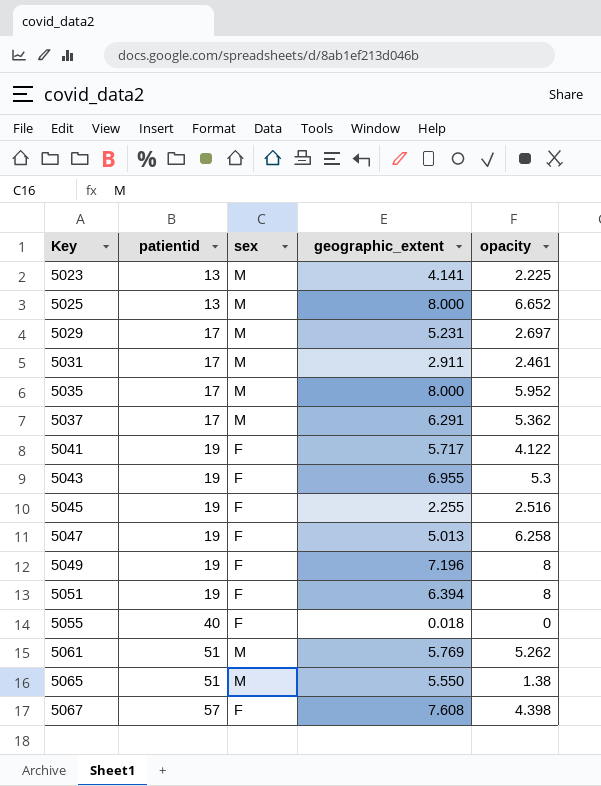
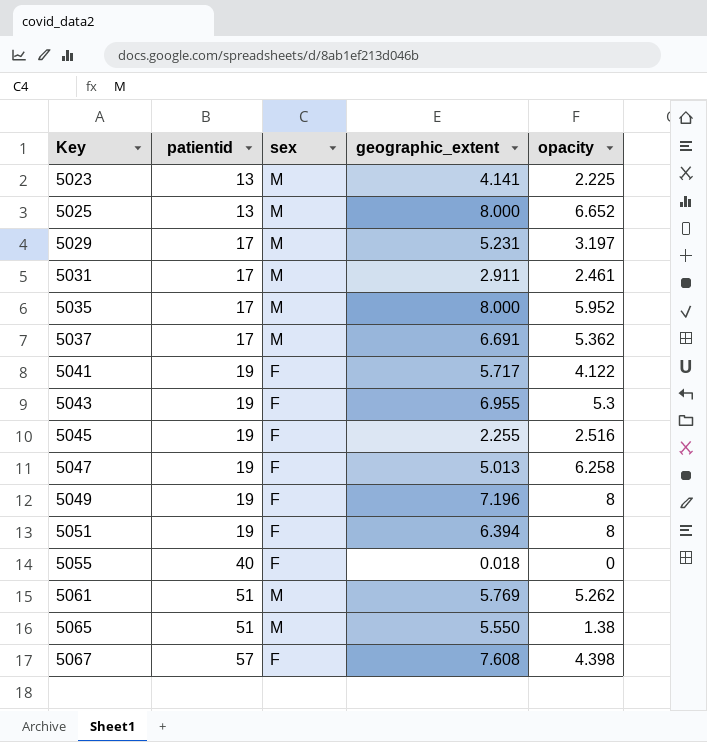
5029 | opacity: 2.697 -> 3.197
5037 | geographic_extent: 6.291 -> 6.691

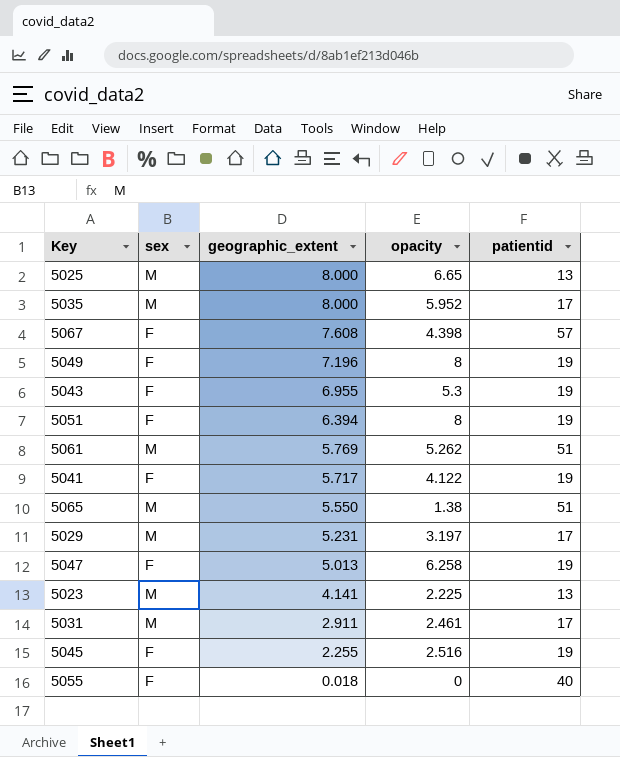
row order: Key ascending -> geographic_extent descending
column patientid | position: 2 -> 5
row 5037: 17 | M | 6.691 | 5.362 -> none
5025 | opacity: 6.652 -> 6.65

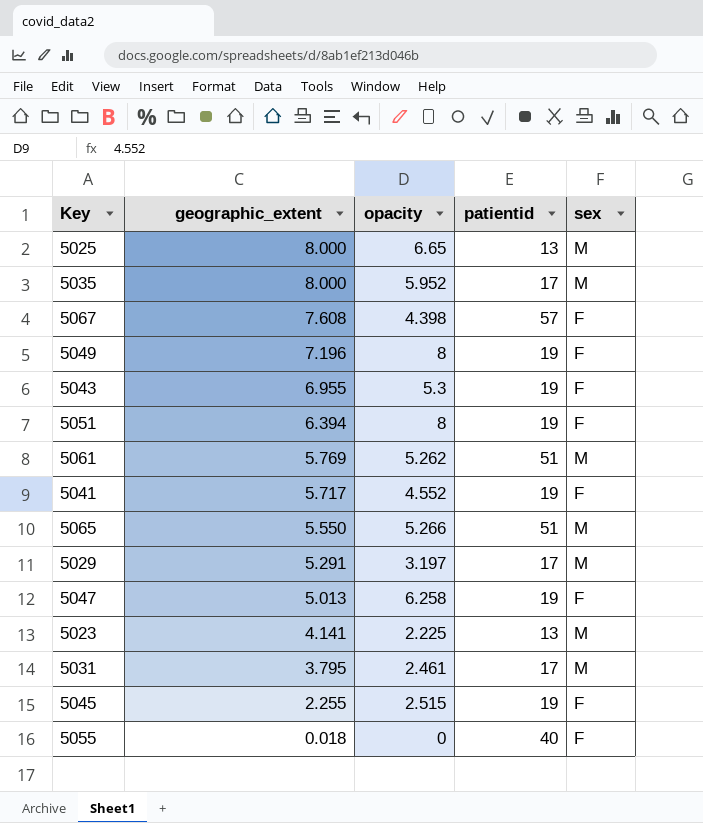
column sex | position: 2 -> 5
5041 | opacity: 4.122 -> 4.552
5065 | opacity: 1.38 -> 5.266
5029 | geographic_extent: 5.231 -> 5.291
5031 | geographic_extent: 2.911 -> 3.795
5045 | opacity: 2.516 -> 2.515

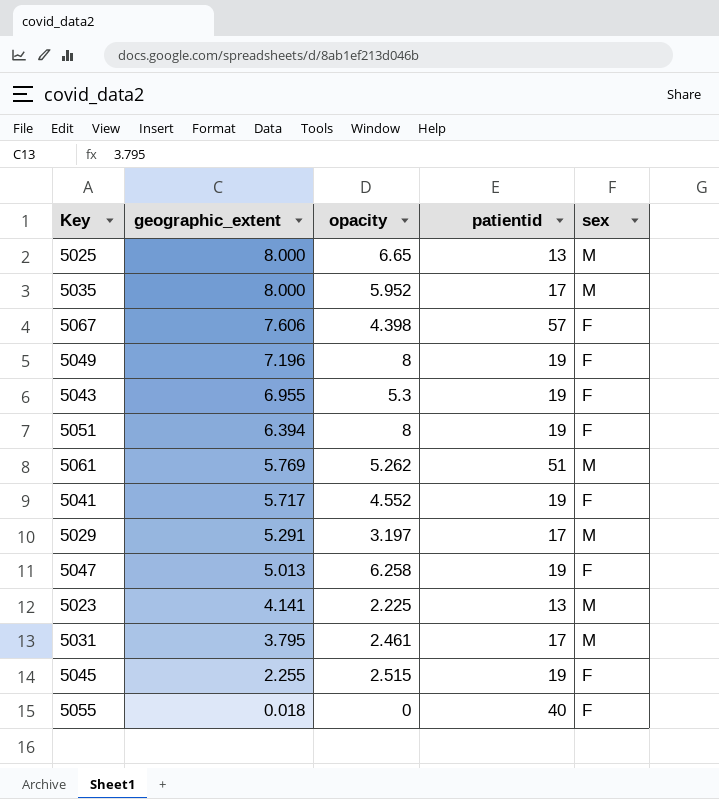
row 5065: 5.550 | 5.266 | 51 | M -> none
5067 | geographic_extent: 7.608 -> 7.606

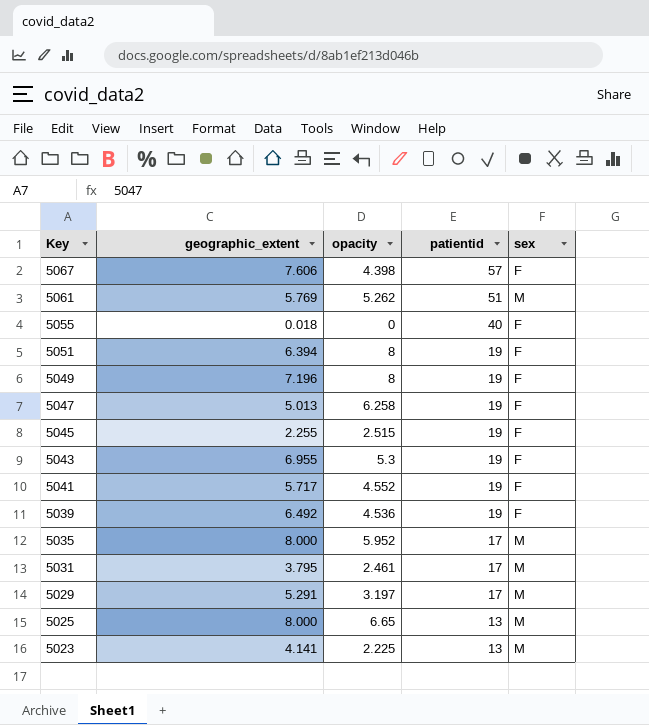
row order: geographic_extent descending -> Key descending
row 5039: none -> 6.492 | 4.536 | 19 | F

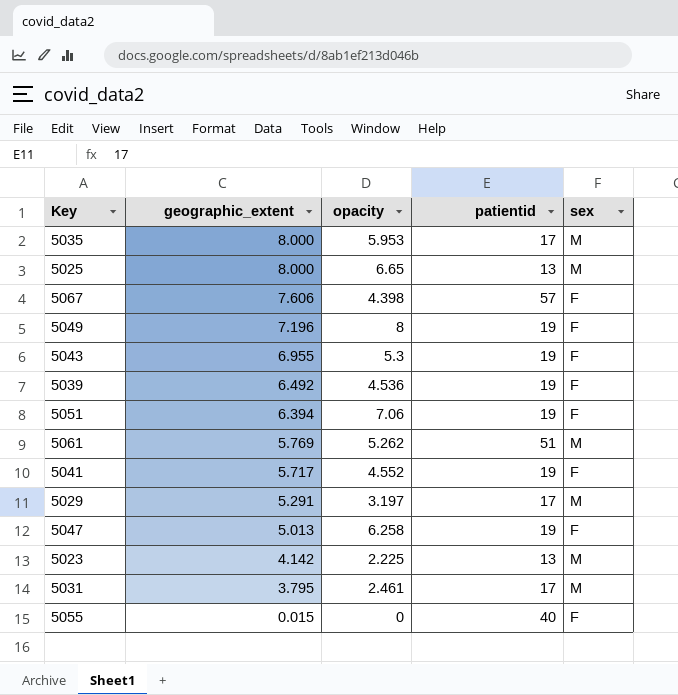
row order: Key descending -> geographic_extent descending
row 5045: 2.255 | 2.515 | 19 | F -> none
5035 | opacity: 5.952 -> 5.953
5051 | opacity: 8 -> 7.06
5023 | geographic_extent: 4.141 -> 4.142
5055 | geographic_extent: 0.018 -> 0.015

